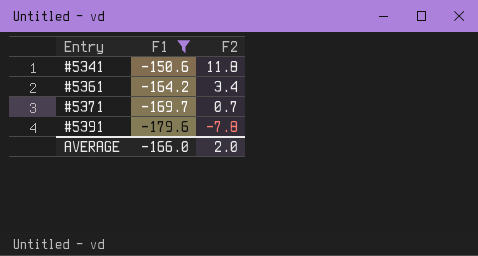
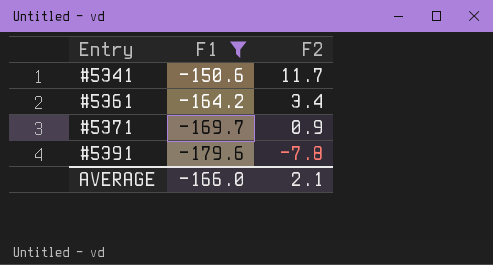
#5341 | F2: 11.8 -> 11.7
#5371 | F2: 0.7 -> 0.9
AVERAGE | F2: 2.0 -> 2.1

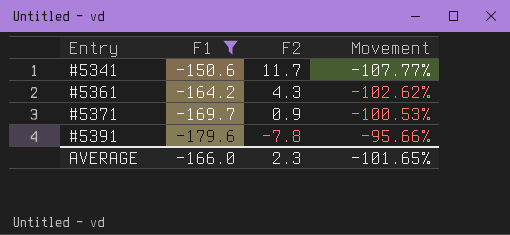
column Movement | formula: none -> ([F2] - [F1]) / [F1]
#5361 | F2: 3.4 -> 4.3
AVERAGE | F2: 2.1 -> 2.3

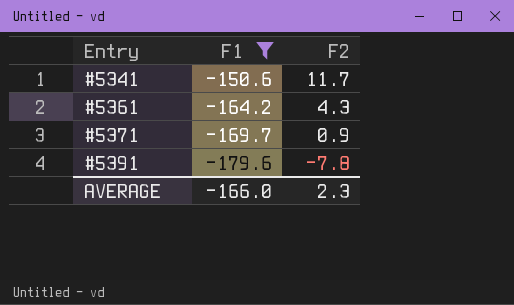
column Movement | formula: ([F2] - [F1]) / [F1] -> none

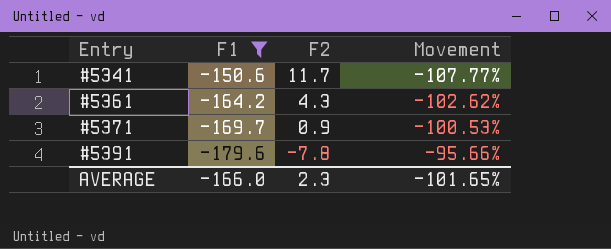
column Movement | formula: none -> ([F2] - [F1]) / [F1]

